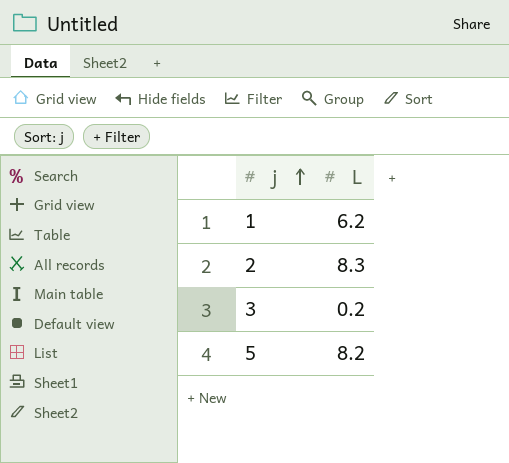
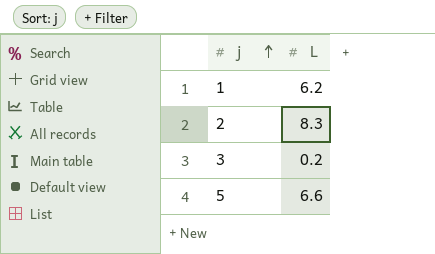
5 | L: 8.2 -> 6.6

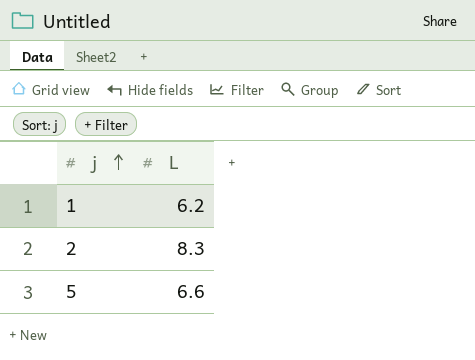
row 3: 0.2 -> none

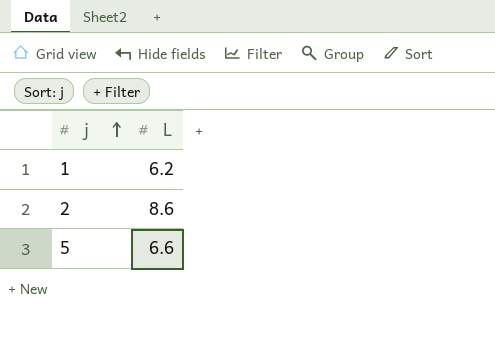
2 | L: 8.3 -> 8.6

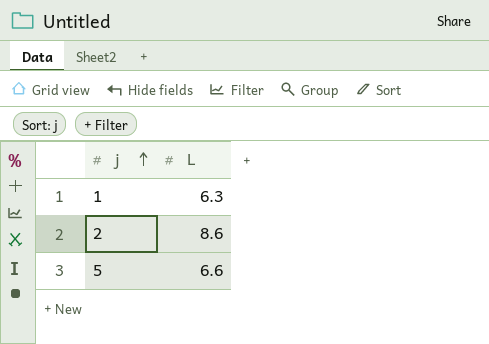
1 | L: 6.2 -> 6.3

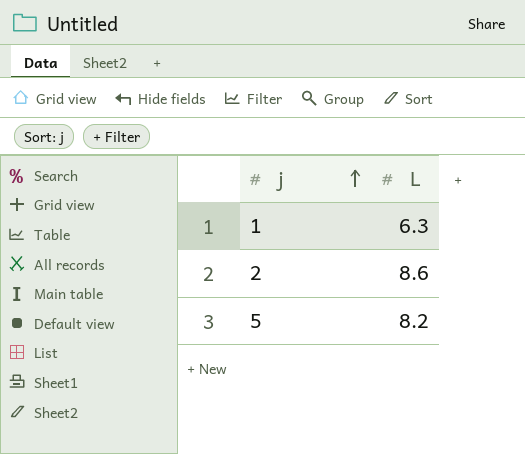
5 | L: 6.6 -> 8.2

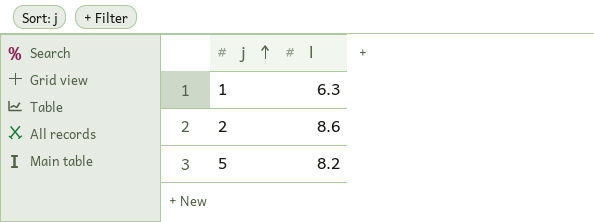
column name: L -> l

